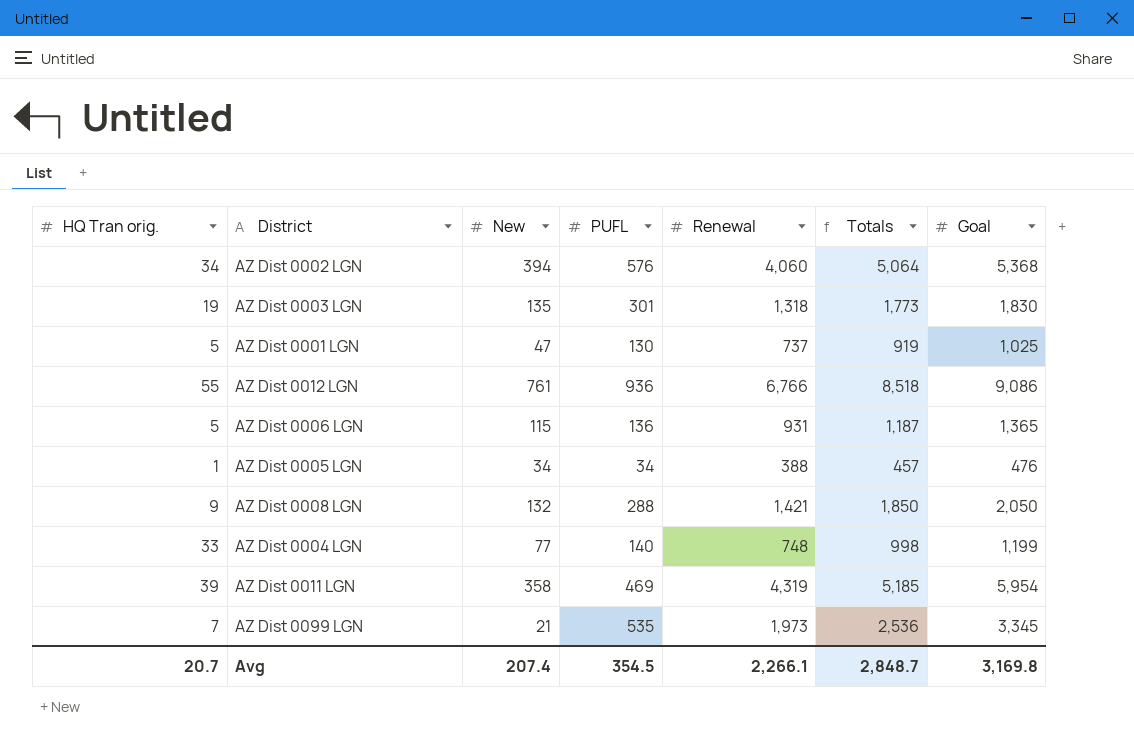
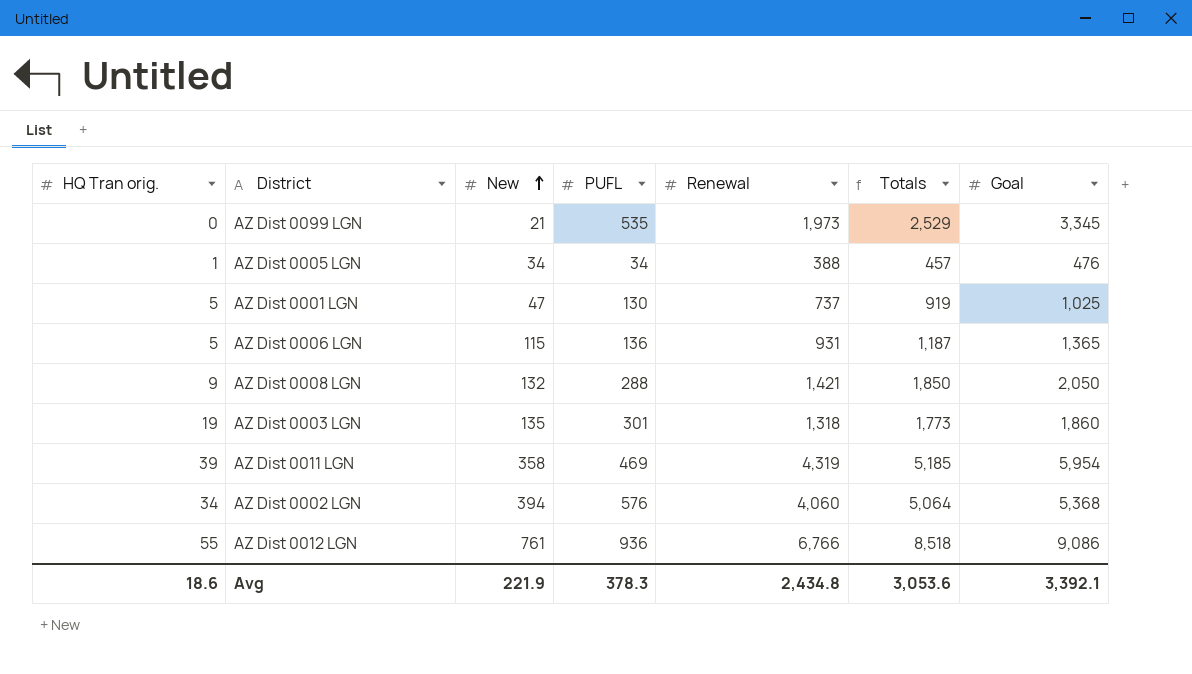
row order: none -> New ascending
row AZ Dist 0004 LGN: 33 | 77 | 140 | 748 | 998 | 1,199 -> none
AZ Dist 0099 LGN | HQ Tran orig.: 7 -> 0
AZ Dist 0099 LGN | Totals: 2,536 -> 2,529
AZ Dist 0003 LGN | Goal: 1,830 -> 1,860
Avg | HQ Tran orig.: 20.7 -> 18.6
Avg | New: 207.4 -> 221.9
Avg | PUFL: 354.5 -> 378.3
Avg | Renewal: 2,266.1 -> 2,434.8
Avg | Totals: 2,848.7 -> 3,053.6
Avg | Goal: 3,169.8 -> 3,392.1

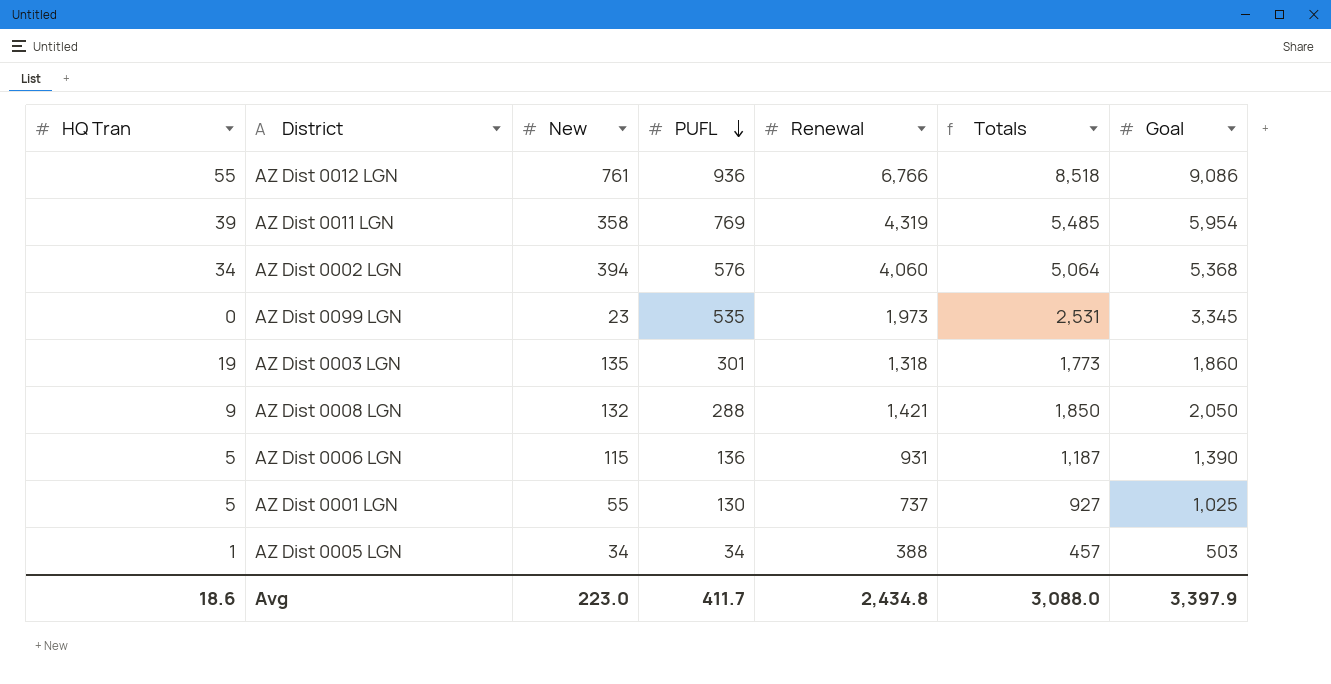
row order: New ascending -> PUFL descending
column name: HQ Tran orig. -> HQ Tran
AZ Dist 0011 LGN | PUFL: 469 -> 769
AZ Dist 0011 LGN | Totals: 5,185 -> 5,485
AZ Dist 0099 LGN | New: 21 -> 23
AZ Dist 0099 LGN | Totals: 2,529 -> 2,531
AZ Dist 0006 LGN | Goal: 1,365 -> 1,390
AZ Dist 0001 LGN | New: 47 -> 55
AZ Dist 0001 LGN | Totals: 919 -> 927
AZ Dist 0005 LGN | Goal: 476 -> 503
Avg | New: 221.9 -> 223.0
Avg | PUFL: 378.3 -> 411.7
Avg | Totals: 3,053.6 -> 3,088.0
Avg | Goal: 3,392.1 -> 3,397.9

